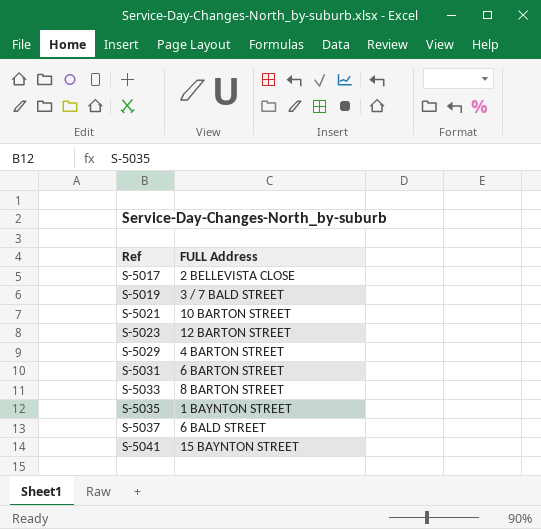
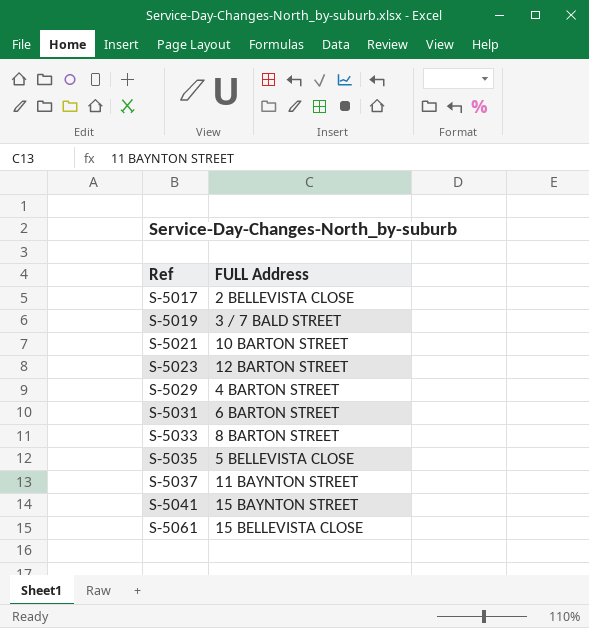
S-5035 | FULL Address: 1 BAYNTON STREET -> 5 BELLEVISTA CLOSE
S-5037 | FULL Address: 6 BALD STREET -> 11 BAYNTON STREET
row S-5061: none -> 15 BELLEVISTA CLOSE

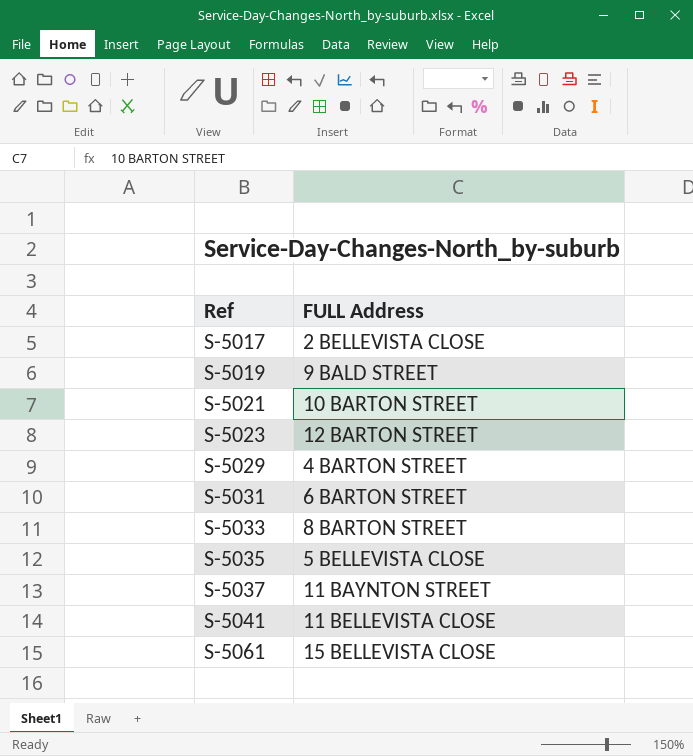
S-5019 | FULL Address: 3 / 7 BALD STREET -> 9 BALD STREET
S-5041 | FULL Address: 15 BAYNTON STREET -> 11 BELLEVISTA CLOSE

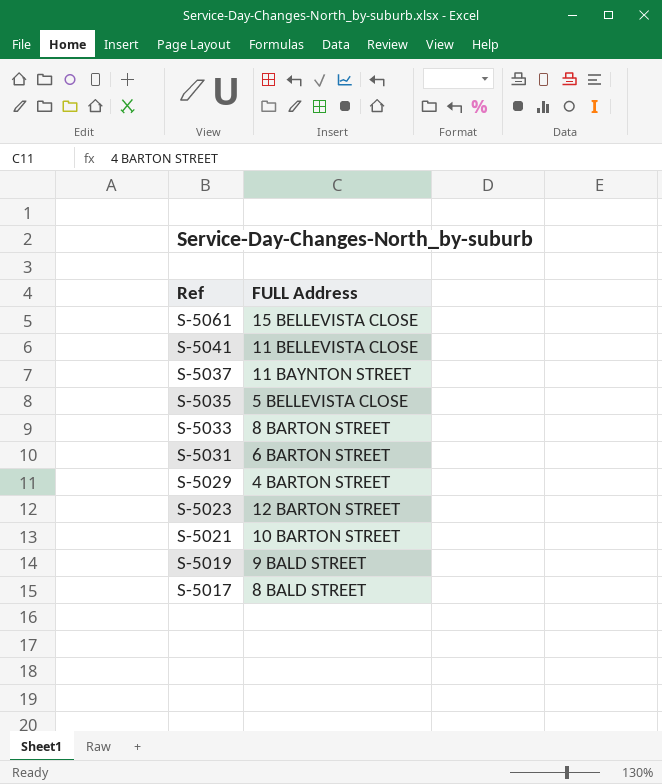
row order: Ref ascending -> Ref descending
S-5017 | FULL Address: 2 BELLEVISTA CLOSE -> 8 BALD STREET

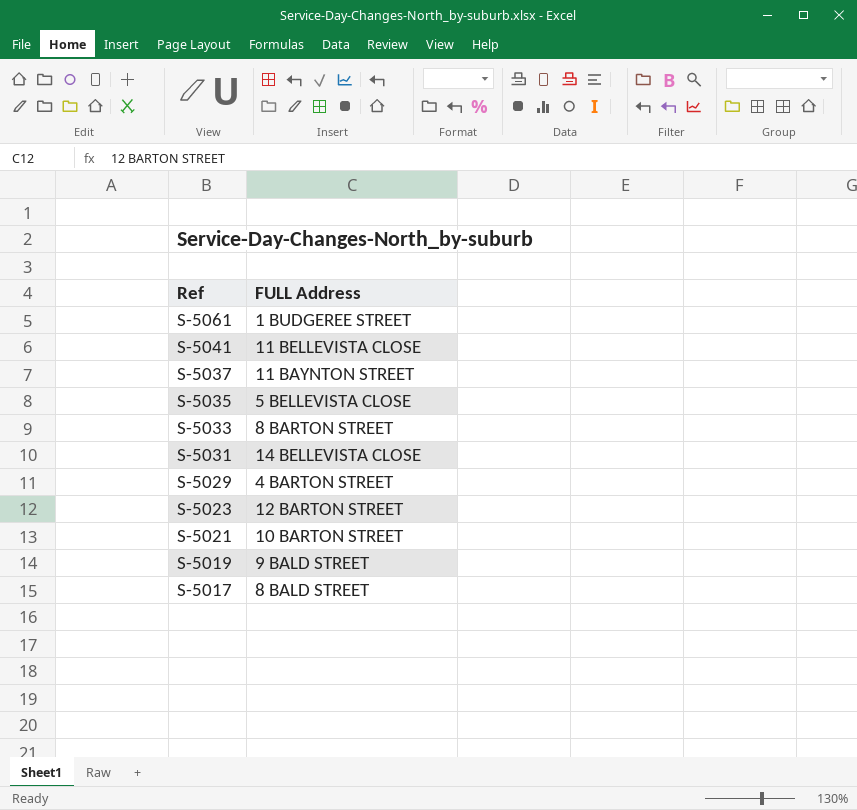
S-5061 | FULL Address: 15 BELLEVISTA CLOSE -> 1 BUDGEREE STREET
S-5031 | FULL Address: 6 BARTON STREET -> 14 BELLEVISTA CLOSE

